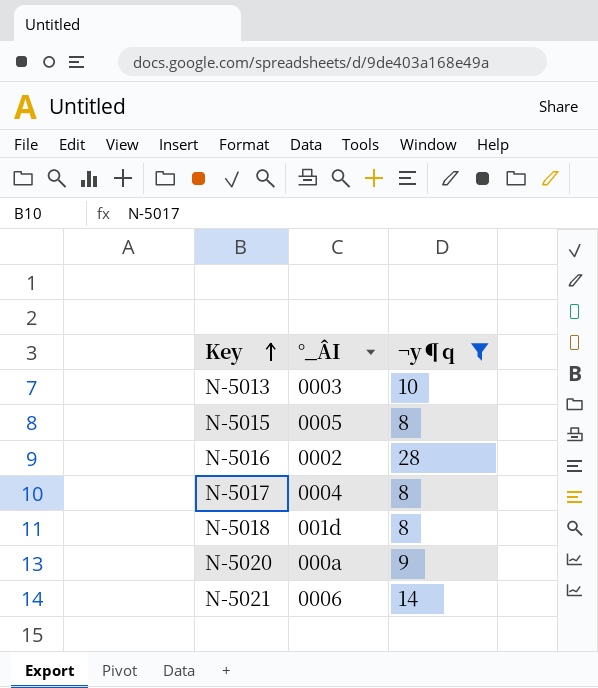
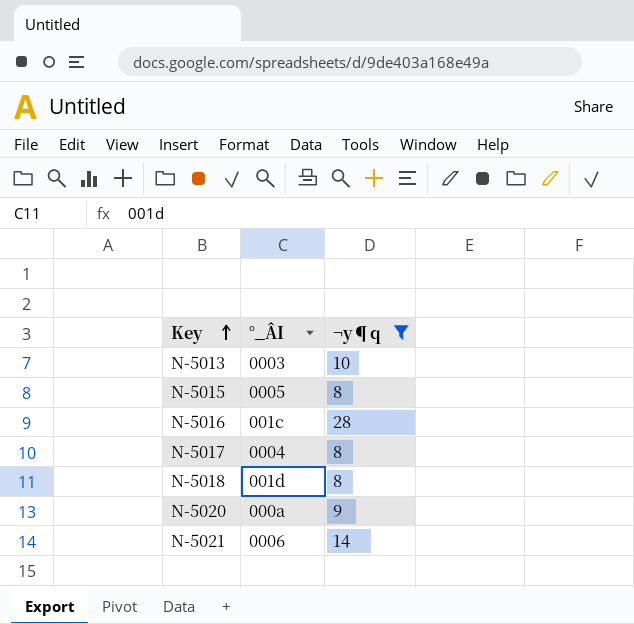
N-5016 | °_ÂI: 0002 -> 001c

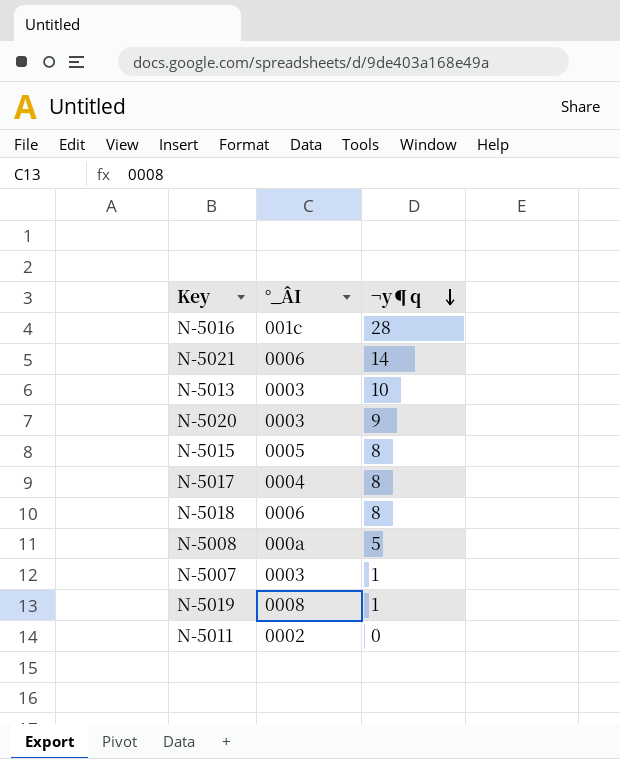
filter: ¬y¶q >= 8 -> none
row order: Key ascending -> ¬y¶q descending
N-5020 | °_ÂI: 000a -> 0003
N-5018 | °_ÂI: 001d -> 0006

